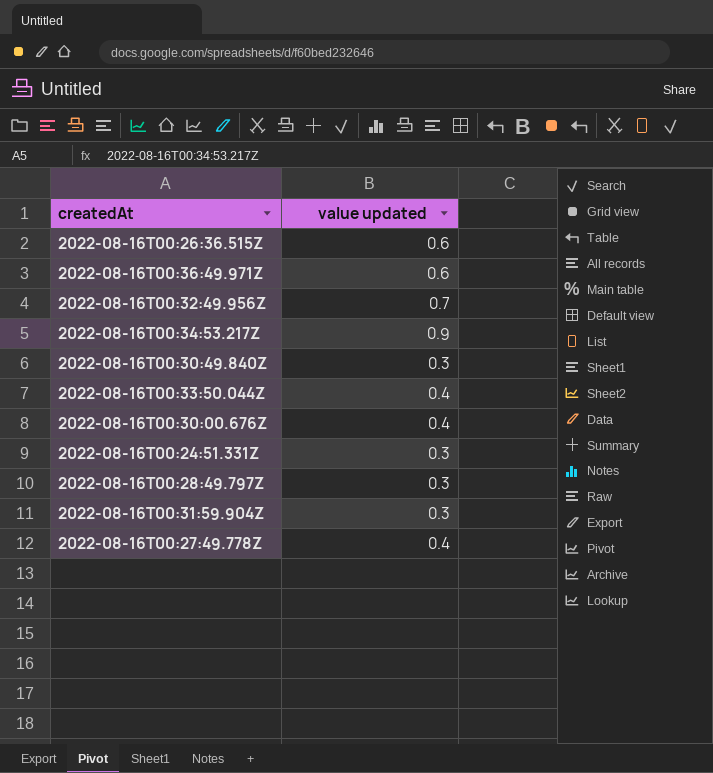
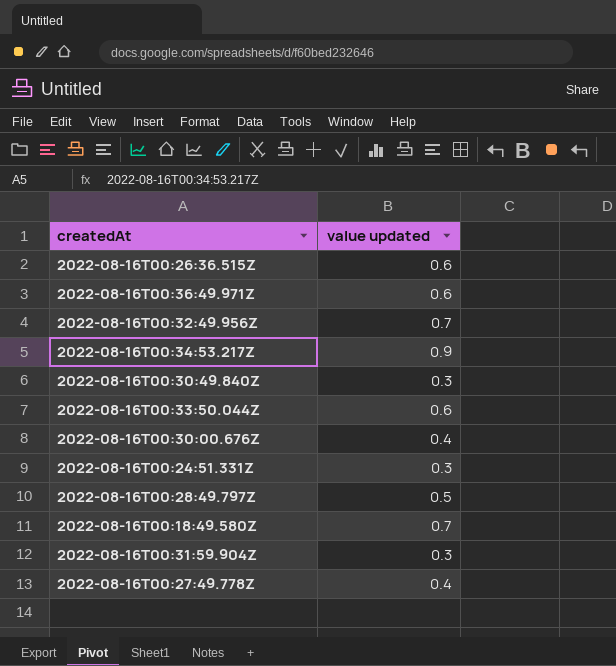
2022-08-16T00:33:50.044Z | value updated: 0.4 -> 0.6
2022-08-16T00:28:49.797Z | value updated: 0.3 -> 0.5
row 2022-08-16T00:18:49.580Z: none -> 0.7

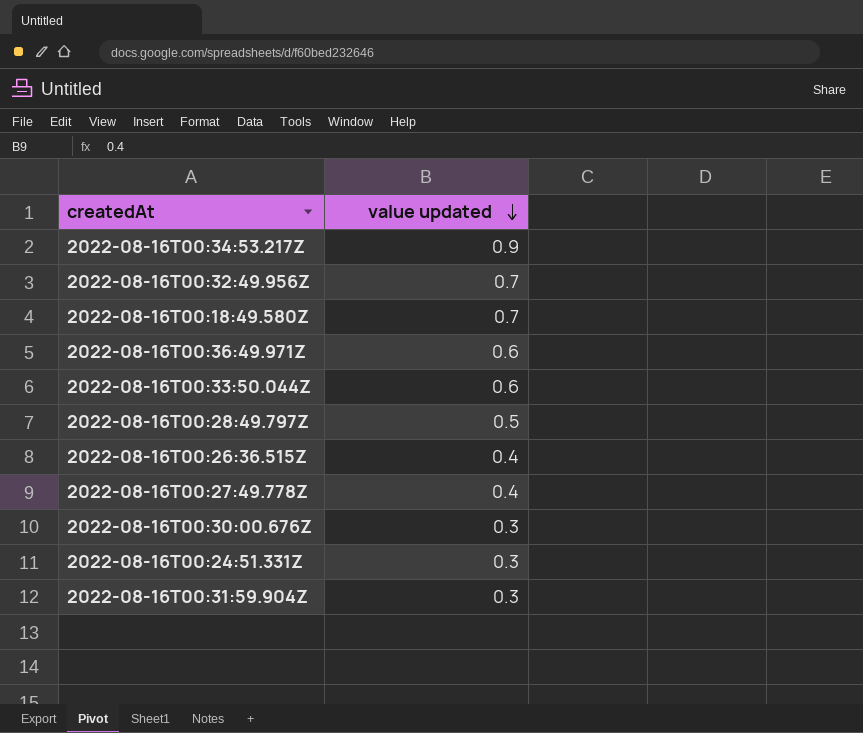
row order: none -> value updated descending
row 2022-08-16T00:30:49.840Z: 0.3 -> none
2022-08-16T00:26:36.515Z | value updated: 0.6 -> 0.4
2022-08-16T00:30:00.676Z | value updated: 0.4 -> 0.3

